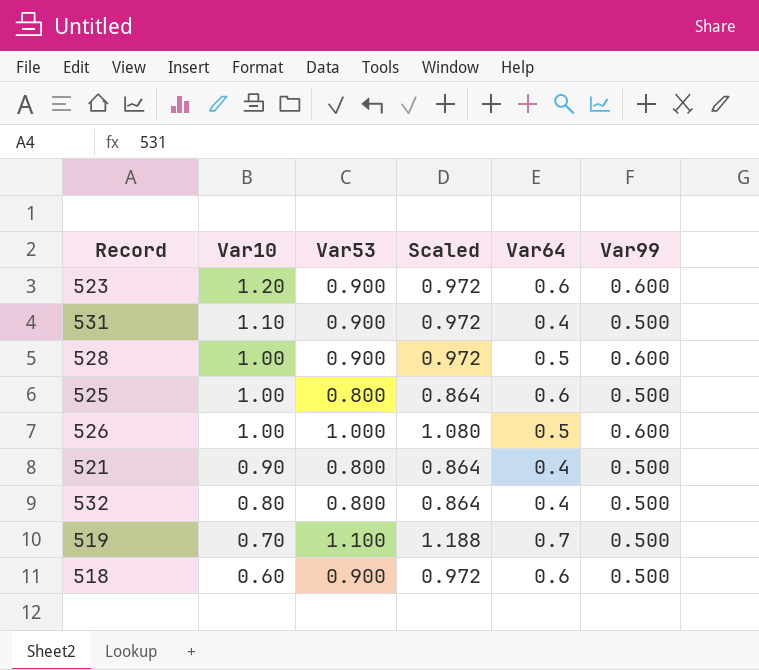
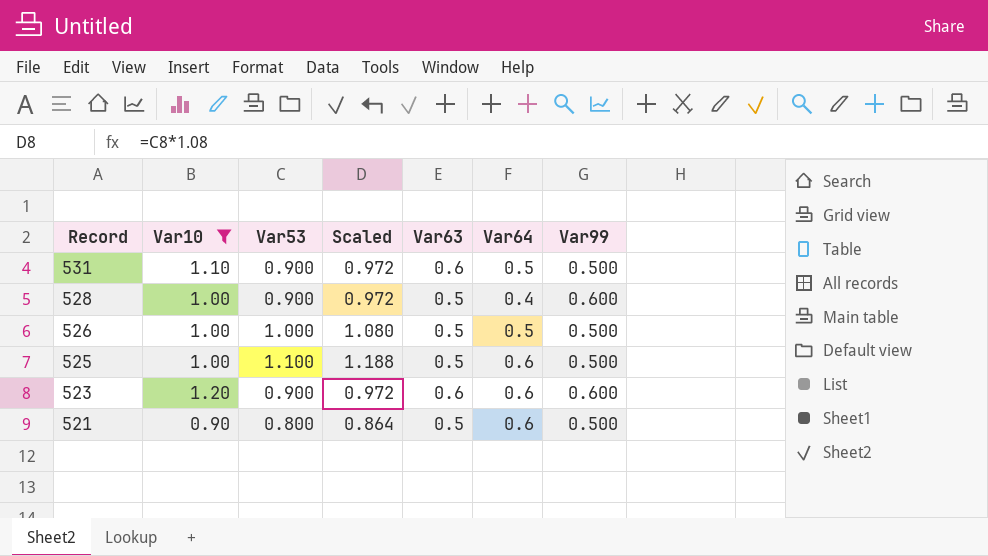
filter: none -> Var10 >= 0.90
row order: Var10 descending -> Record descending
column Var63 | position: none -> 5
531 | Var64: 0.4 -> 0.5
528 | Var64: 0.5 -> 0.4
526 | Var99: 0.600 -> 0.500
525 | Var53: 0.800 -> 1.100
525 | Scaled: 0.864 -> 1.188
521 | Var64: 0.4 -> 0.6

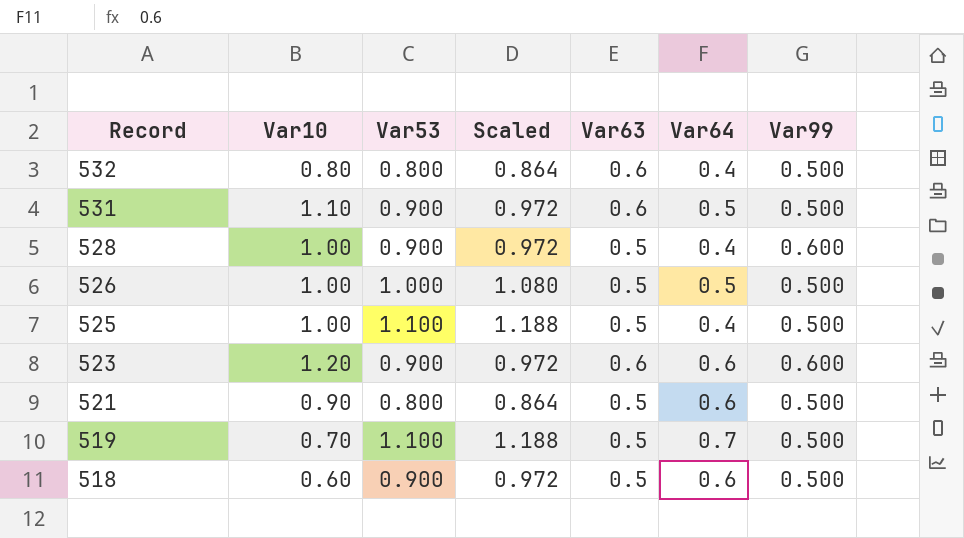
filter: Var10 >= 0.90 -> none
525 | Var64: 0.6 -> 0.4

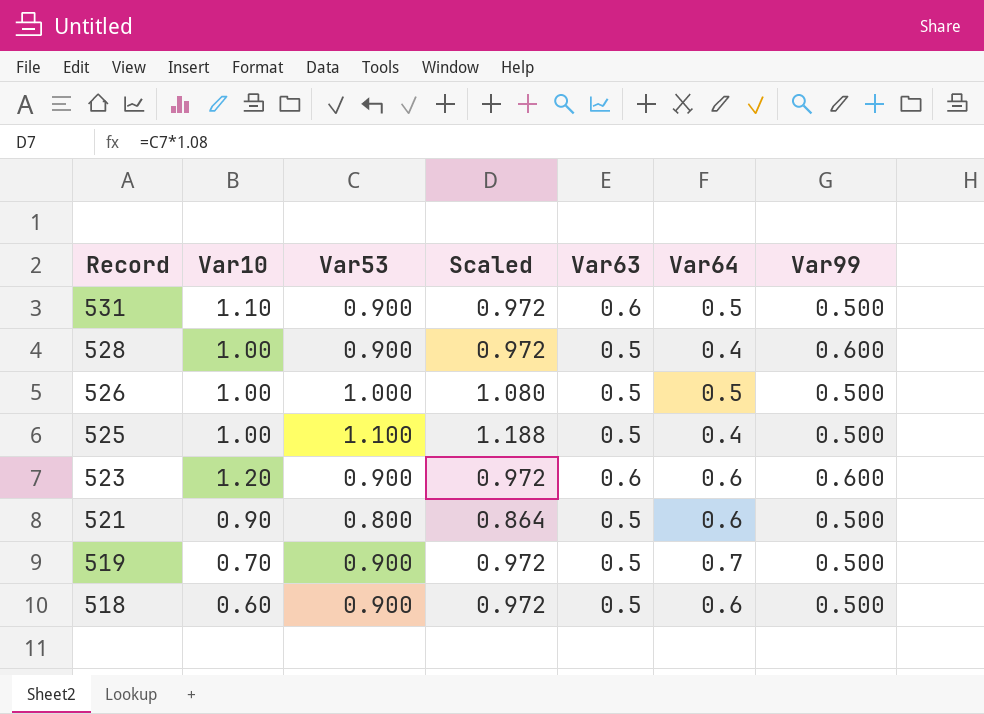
row 532: 0.80 | 0.800 | 0.864 | 0.6 | 0.4 | 0.500 -> none
519 | Var53: 1.100 -> 0.900
519 | Scaled: 1.188 -> 0.972

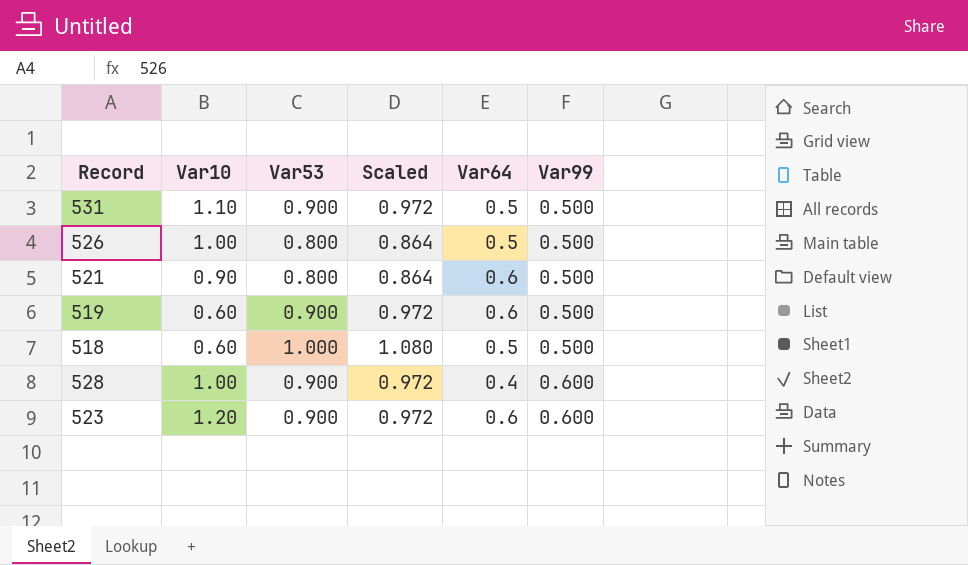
row order: Record descending -> Var99 ascending
column Var63 | position: 5 -> none
row 525: 1.00 | 1.100 | 1.188 | 0.5 | 0.4 | 0.500 -> none
526 | Var53: 1.000 -> 0.800
526 | Scaled: 1.080 -> 0.864
519 | Var10: 0.70 -> 0.60
519 | Var64: 0.7 -> 0.6
518 | Var53: 0.900 -> 1.000
518 | Scaled: 0.972 -> 1.080
518 | Var64: 0.6 -> 0.5

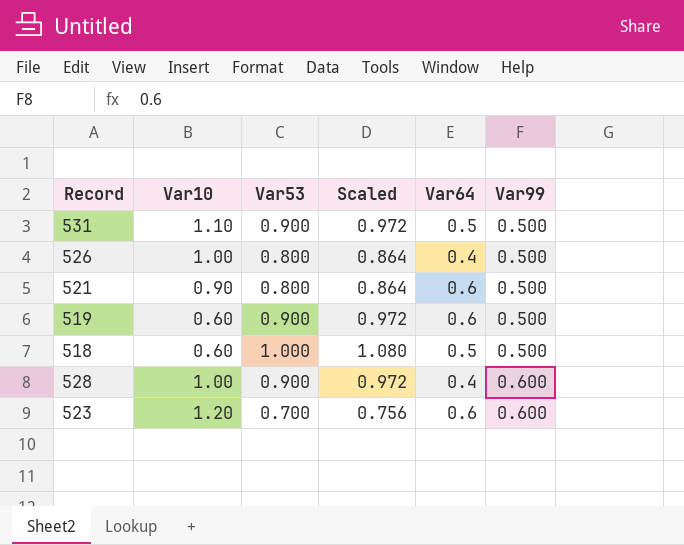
526 | Var64: 0.5 -> 0.4
523 | Var53: 0.900 -> 0.700
523 | Scaled: 0.972 -> 0.756

